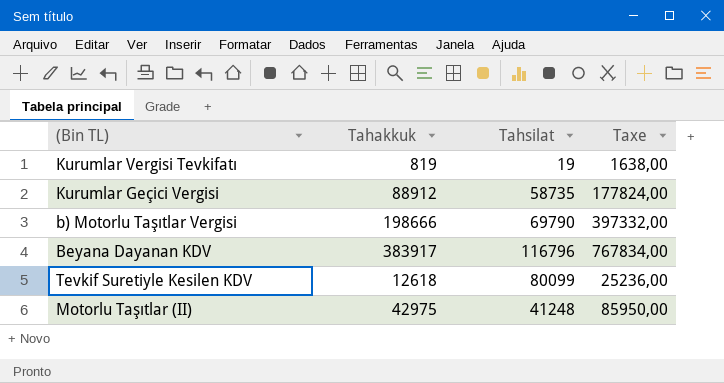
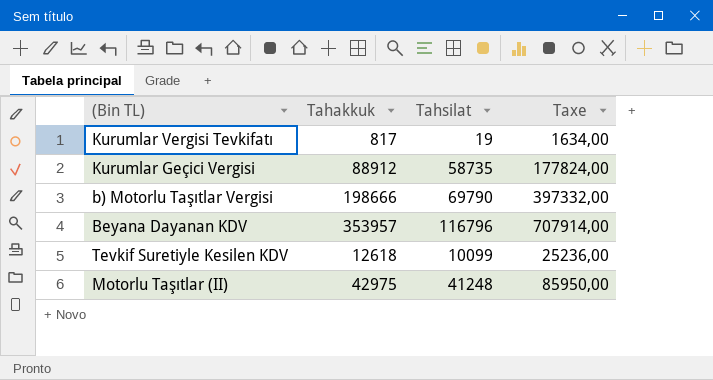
Kurumlar Vergisi Tevkifatı | Tahakkuk: 819 -> 817
Kurumlar Vergisi Tevkifatı | Taxe: 1638,00 -> 1634,00
Beyana Dayanan KDV | Tahakkuk: 383917 -> 353957
Beyana Dayanan KDV | Taxe: 767834,00 -> 707914,00
Tevkif Suretiyle Kesilen KDV | Tahsilat: 80099 -> 10099

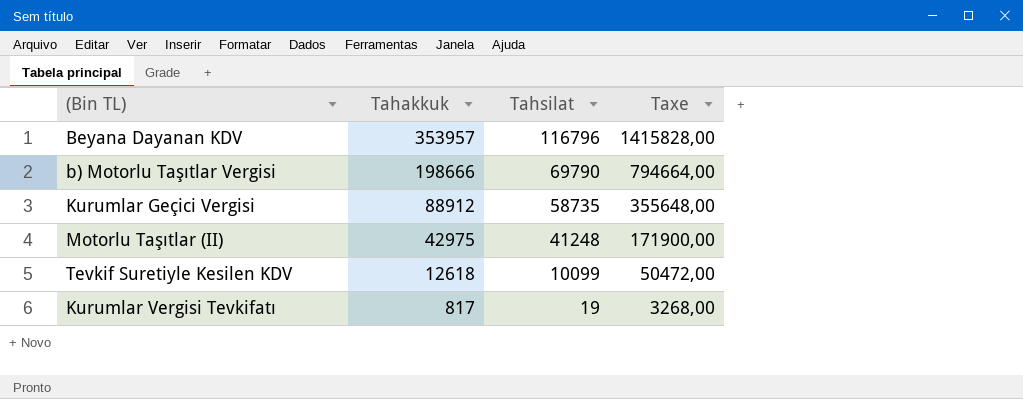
row order: none -> Tahakkuk descending
column Taxe | formula: [Tahakkuk] * 2 -> [Tahakkuk] * 4

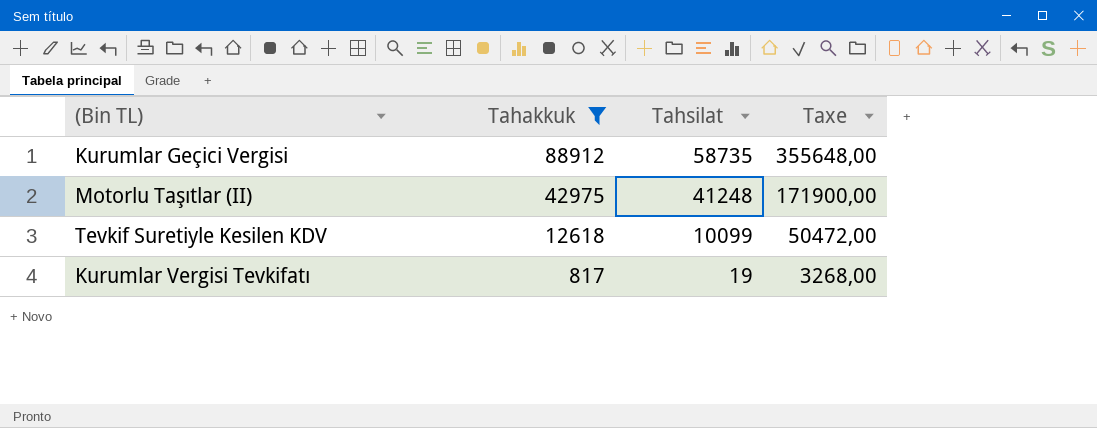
filter: none -> Tahakkuk <= 88912

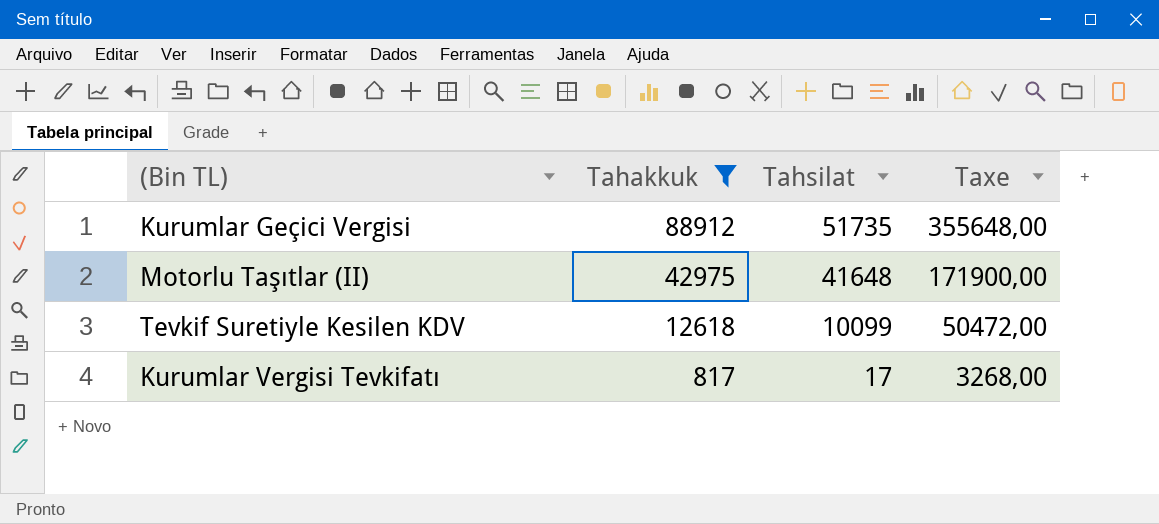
Kurumlar Geçici Vergisi | Tahsilat: 58735 -> 51735
Motorlu Taşıtlar (II) | Tahsilat: 41248 -> 41648
Kurumlar Vergisi Tevkifatı | Tahsilat: 19 -> 17

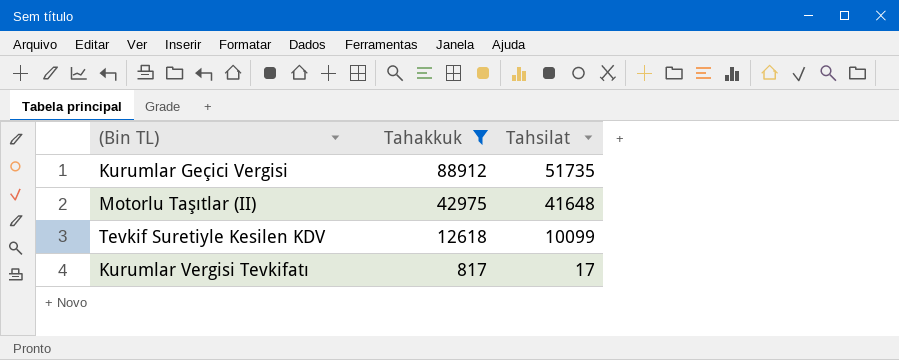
column Taxe | formula: [Tahakkuk] * 4 -> none

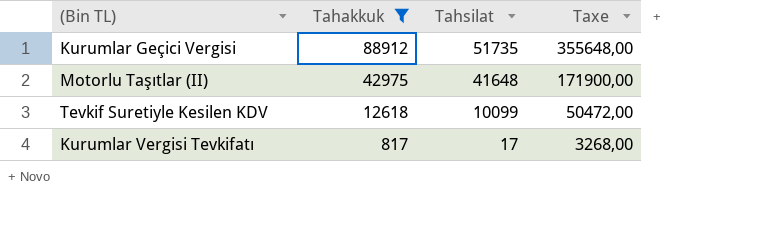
column Taxe | formula: none -> [Tahakkuk] * 4

